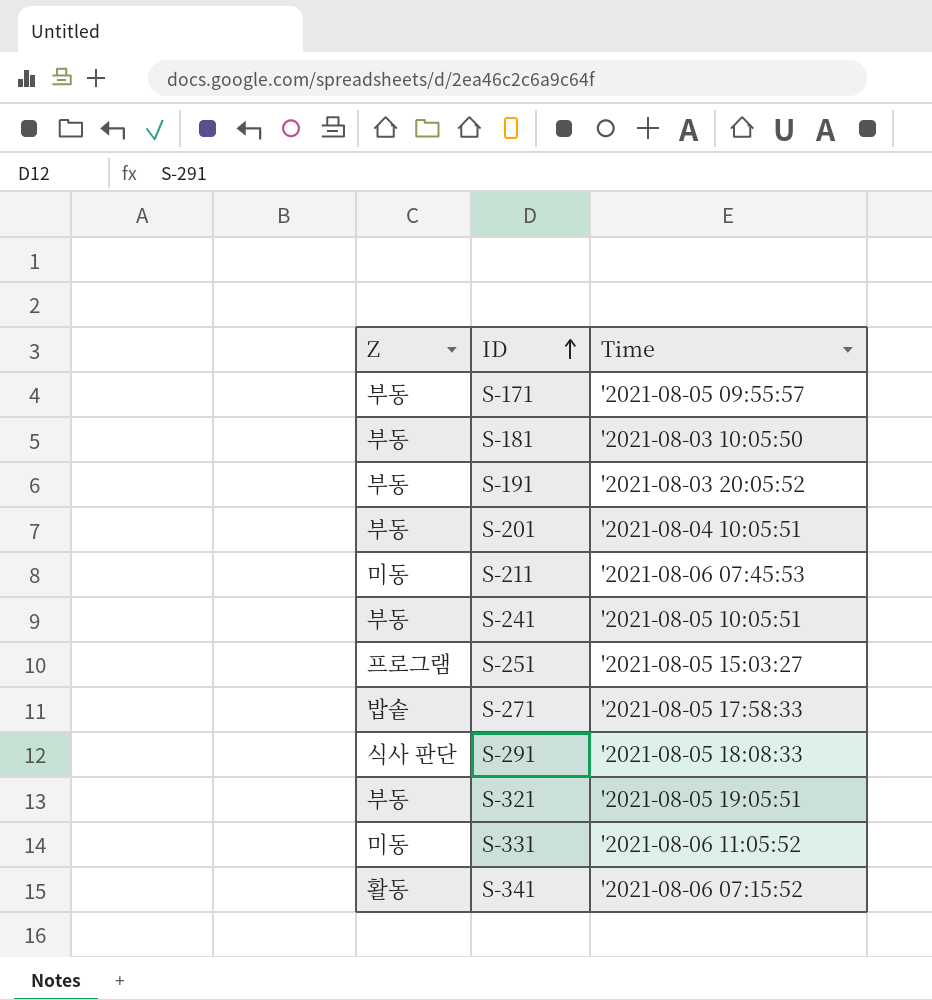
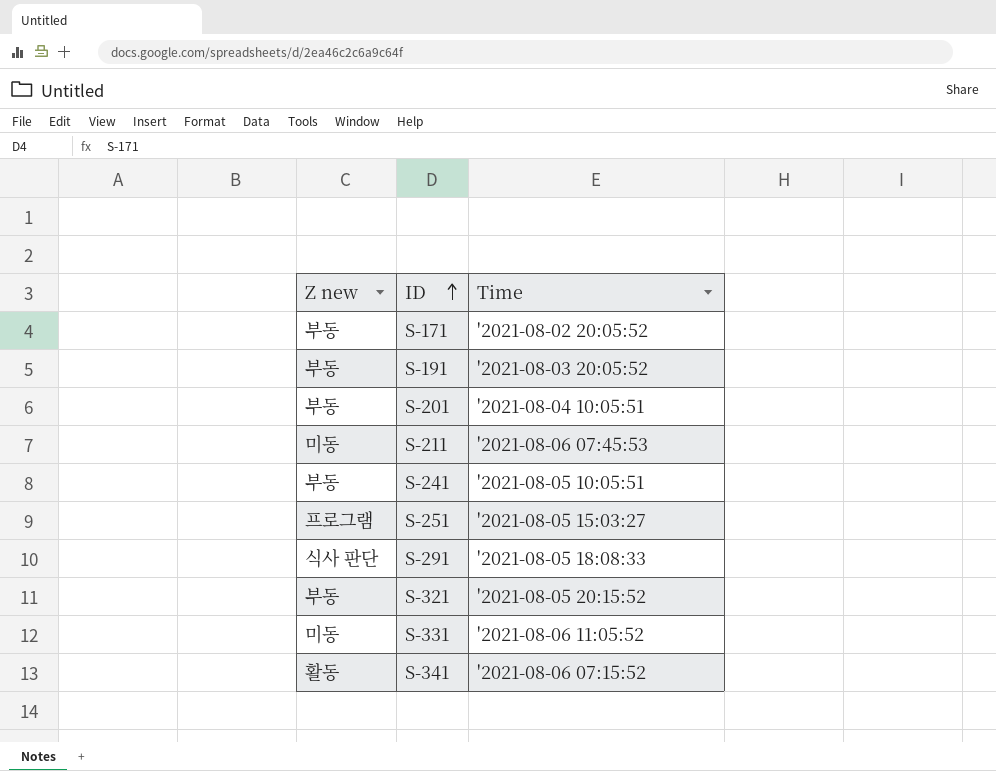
column name: Z -> Z new
row S-181: 부동 | '2021-08-03 10:05:50 -> none
row S-271: 밥솥 | '2021-08-05 17:58:33 -> none
S-171 | Time: '2021-08-05 09:55:57 -> '2021-08-02 20:05:52
S-321 | Time: '2021-08-05 19:05:51 -> '2021-08-05 20:15:52

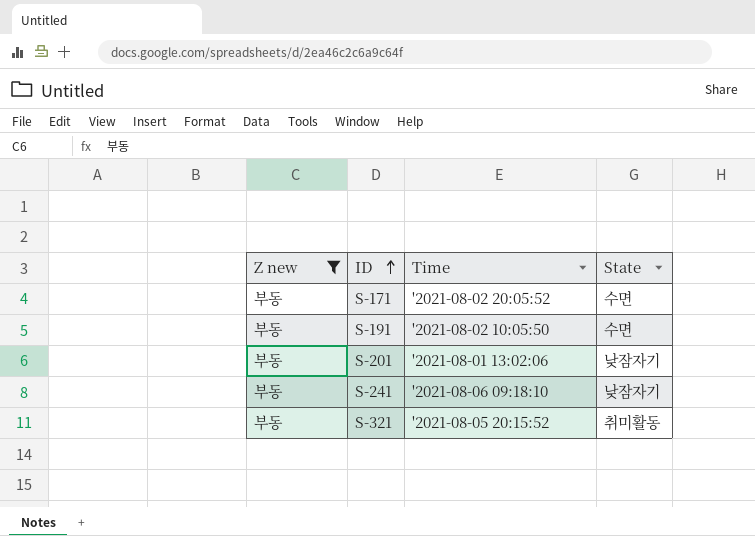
filter: none -> Z new = 부동
column State | position: none -> 4
S-191 | Time: '2021-08-03 20:05:52 -> '2021-08-02 10:05:50
S-201 | Time: '2021-08-04 10:05:51 -> '2021-08-01 13:02:06
S-241 | Time: '2021-08-05 10:05:51 -> '2021-08-06 09:18:10

